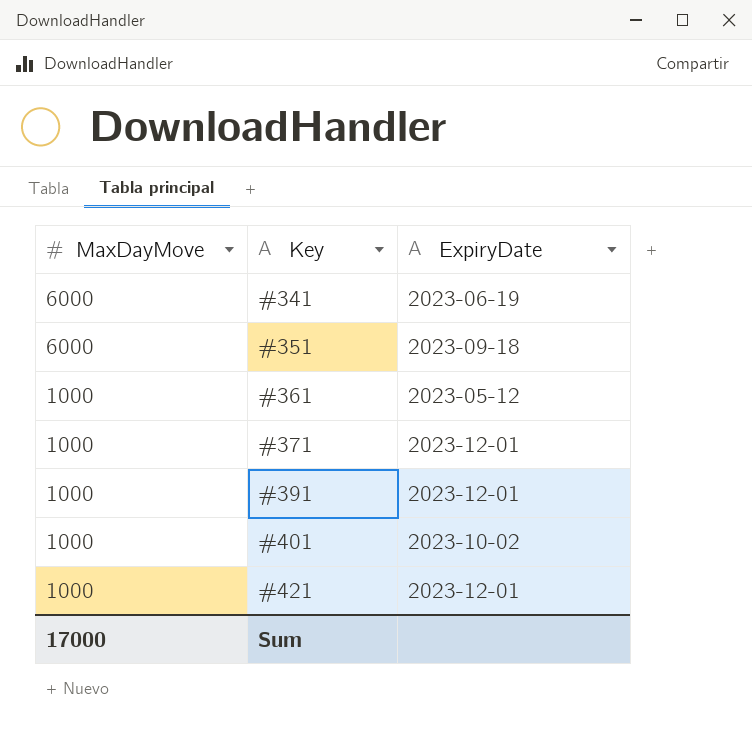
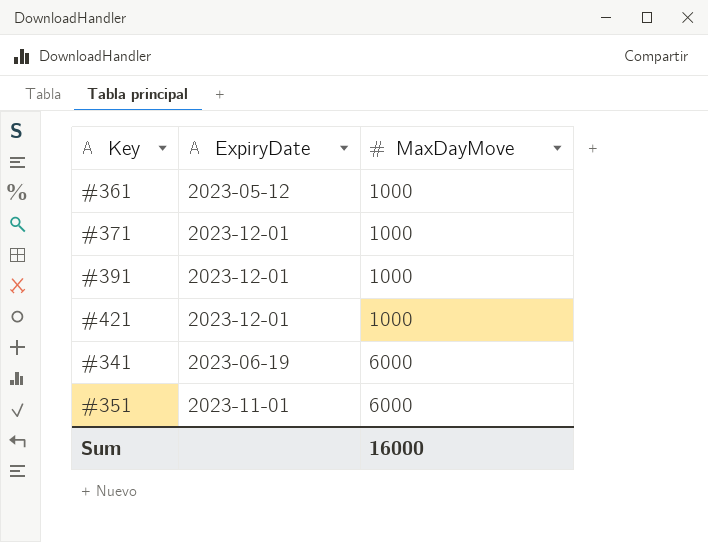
row order: MaxDayMove descending -> MaxDayMove ascending
column MaxDayMove | position: 1 -> 3
row #401: 1000 | 2023-10-02 -> none
#351 | ExpiryDate: 2023-09-18 -> 2023-11-01
Sum | MaxDayMove: 17000 -> 16000

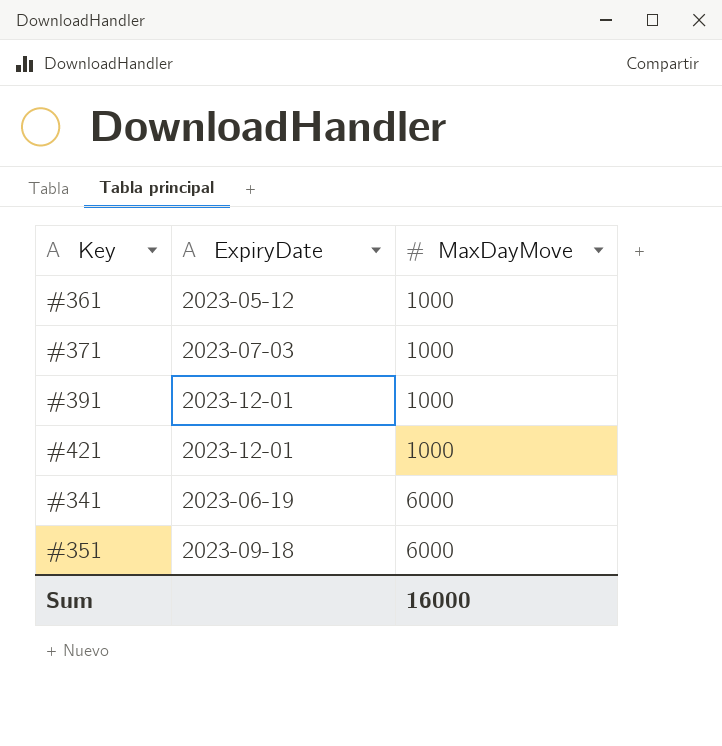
#371 | ExpiryDate: 2023-12-01 -> 2023-07-03
#351 | ExpiryDate: 2023-11-01 -> 2023-09-18

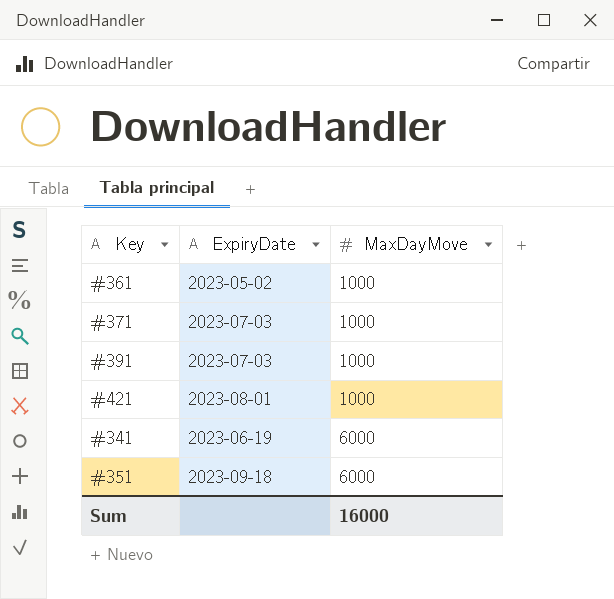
#361 | ExpiryDate: 2023-05-12 -> 2023-05-02
#391 | ExpiryDate: 2023-12-01 -> 2023-07-03
#421 | ExpiryDate: 2023-12-01 -> 2023-08-01

